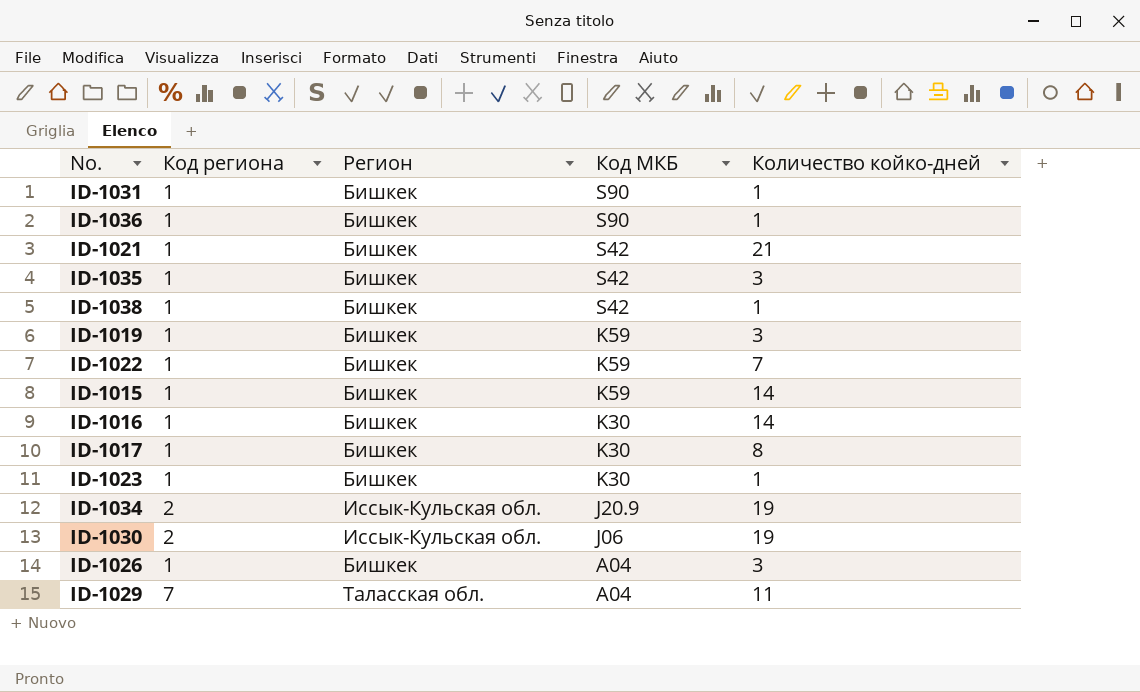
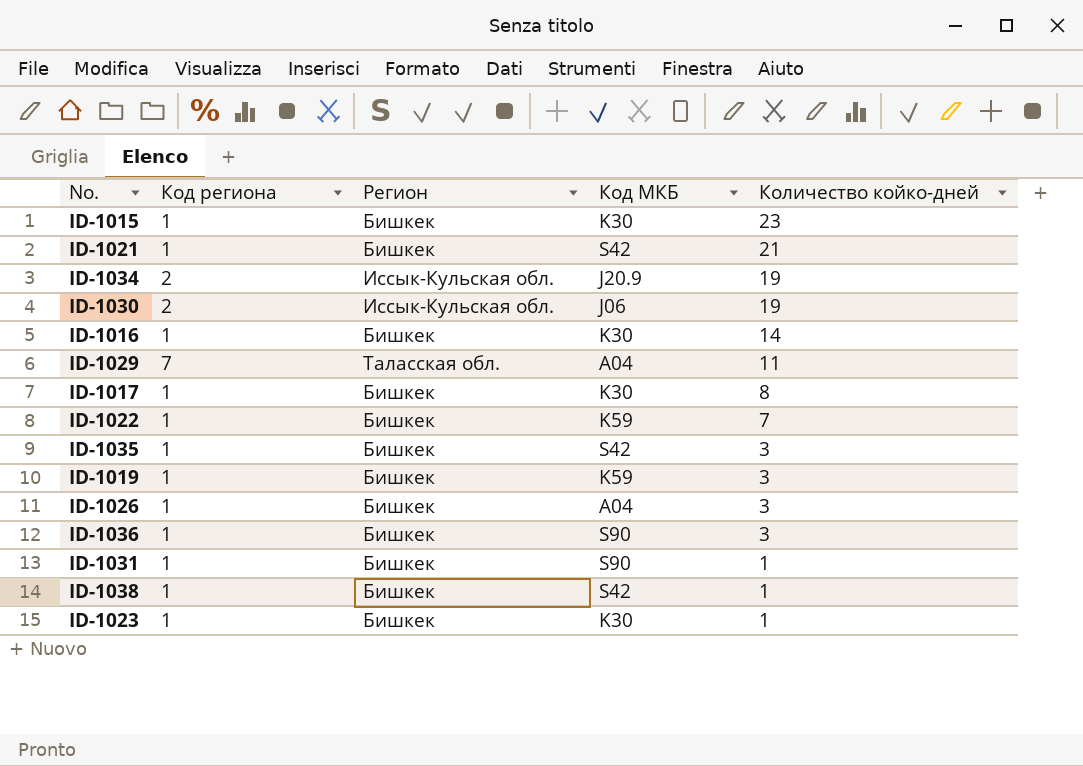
row order: Код МКБ descending -> Количество койко-дней descending
ID-1015 | Код МКБ: K59 -> K30
ID-1015 | Количество койко-дней: 14 -> 23
ID-1036 | Количество койко-дней: 1 -> 3

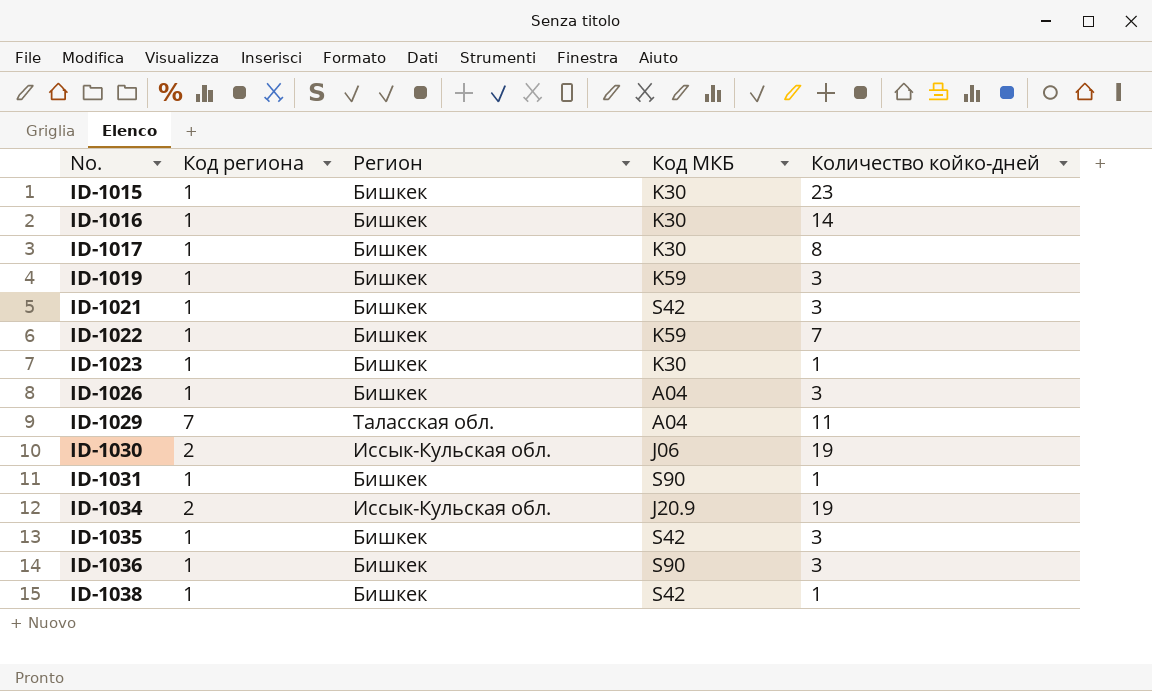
row order: Количество койко-дней descending -> No. ascending
ID-1021 | Количество койко-дней: 21 -> 3

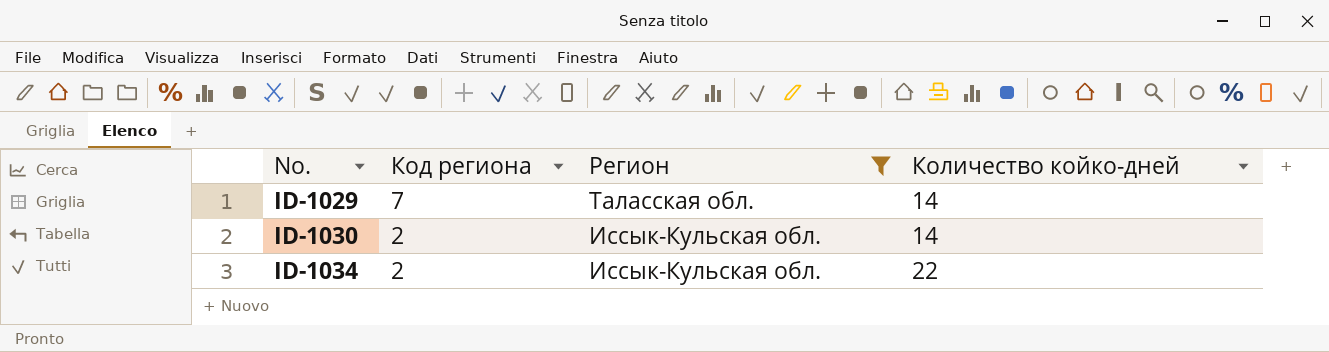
filter: none -> Регион != Бишкек
column Код МКБ | position: 4 -> none
ID-1029 | Количество койко-дней: 11 -> 14
ID-1030 | Количество койко-дней: 19 -> 14
ID-1034 | Количество койко-дней: 19 -> 22

